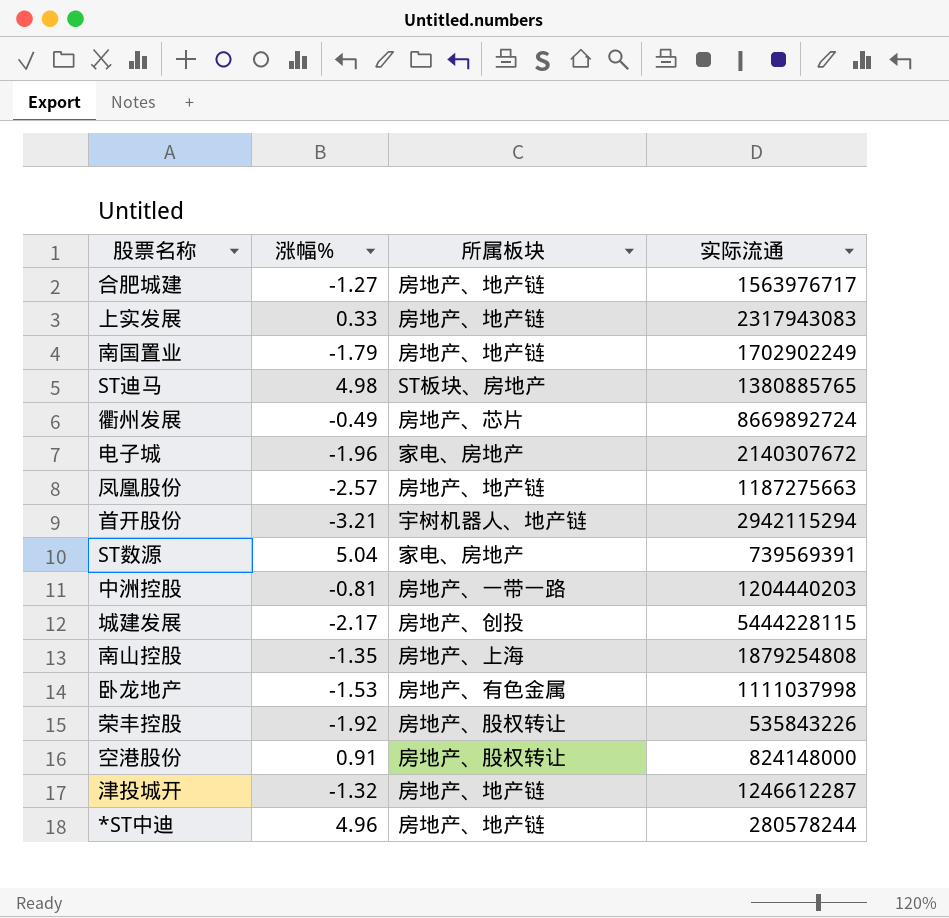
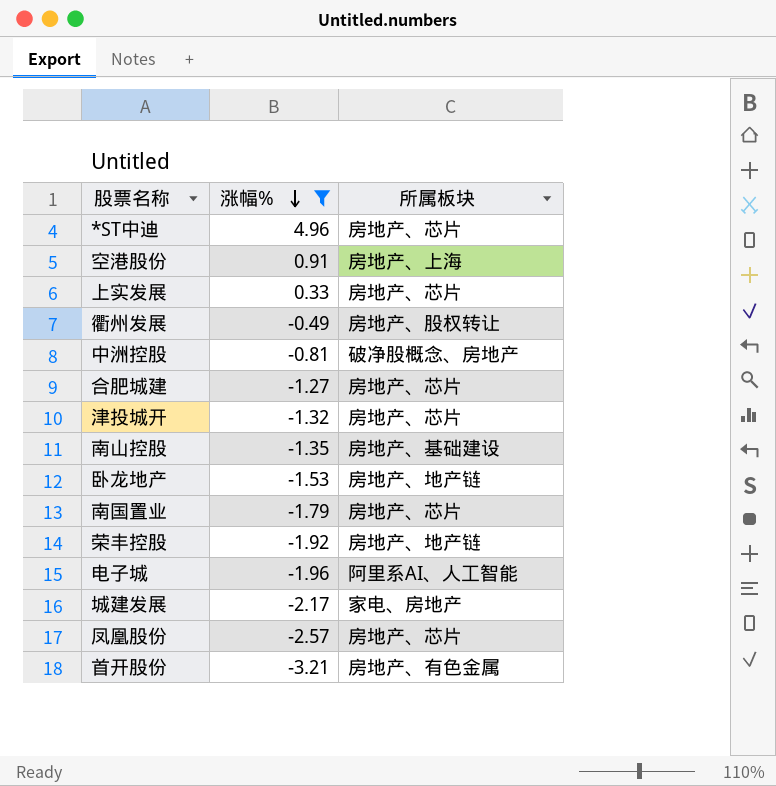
filter: none -> 涨幅% <= 4.96
row order: none -> 涨幅% descending
column 实际流通 | position: 4 -> none
*ST中迪 | 所属板块: 房地产、地产链 -> 房地产、芯片
空港股份 | 所属板块: 房地产、股权转让 -> 房地产、上海
上实发展 | 所属板块: 房地产、地产链 -> 房地产、芯片
衢州发展 | 所属板块: 房地产、芯片 -> 房地产、股权转让
中洲控股 | 所属板块: 房地产、一带一路 -> 破净股概念、房地产
合肥城建 | 所属板块: 房地产、地产链 -> 房地产、芯片
津投城开 | 所属板块: 房地产、地产链 -> 房地产、芯片
南山控股 | 所属板块: 房地产、上海 -> 房地产、基础建设
卧龙地产 | 所属板块: 房地产、有色金属 -> 房地产、地产链
南国置业 | 所属板块: 房地产、地产链 -> 房地产、芯片
荣丰控股 | 所属板块: 房地产、股权转让 -> 房地产、地产链
电子城 | 所属板块: 家电、房地产 -> 阿里系AI、人工智能
城建发展 | 所属板块: 房地产、创投 -> 家电、房地产
凤凰股份 | 所属板块: 房地产、地产链 -> 房地产、芯片
首开股份 | 所属板块: 宇树机器人、地产链 -> 房地产、有色金属

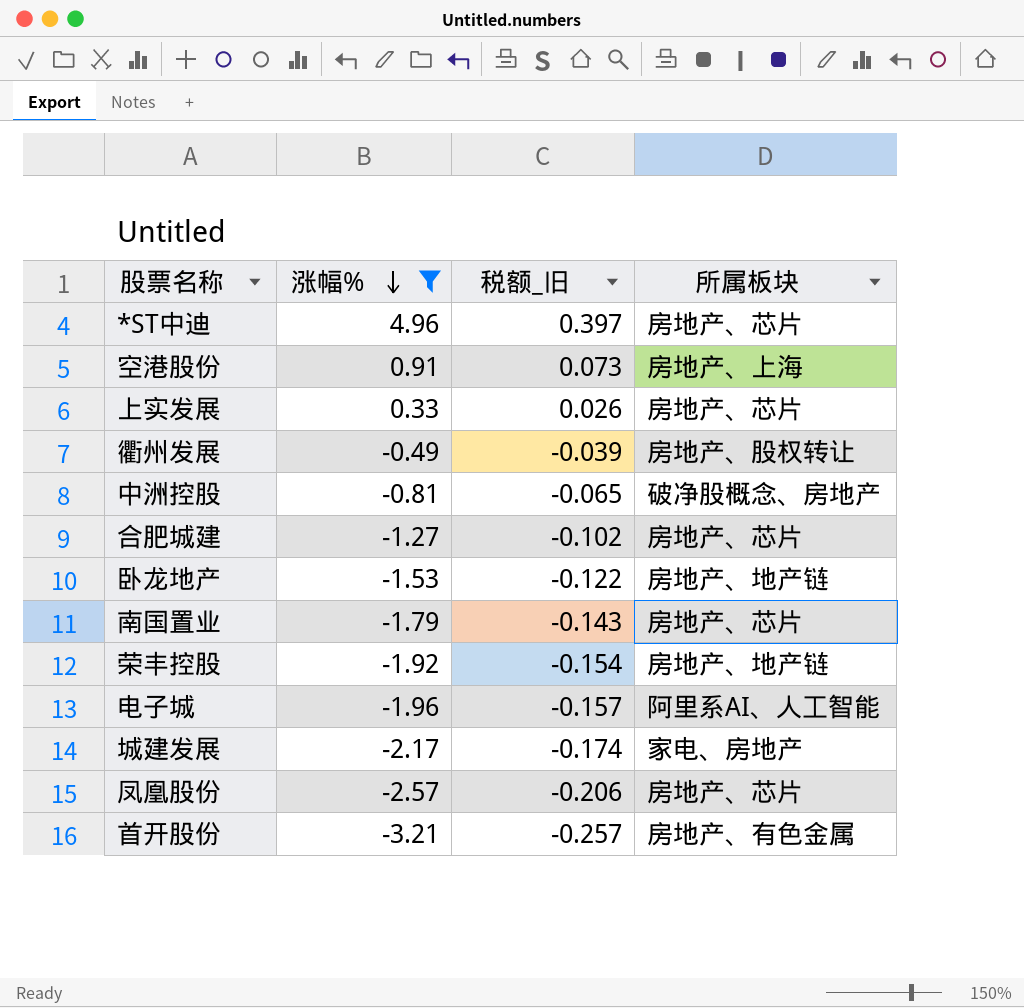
column 税额_旧 | formula: none -> [涨幅%] * 0.08
row 津投城开: -1.32 | 房地产、芯片 -> none
row 南山控股: -1.35 | 房地产、基础建设 -> none

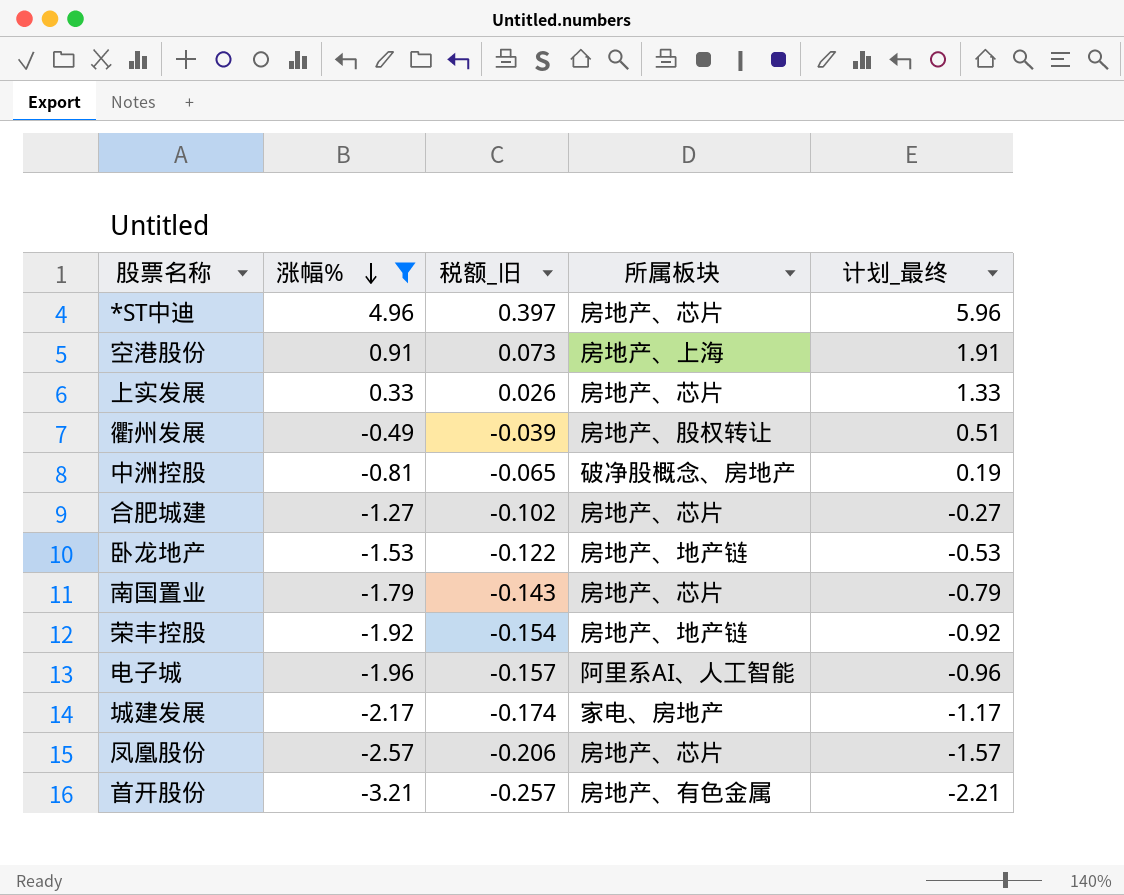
column 计划_最终 | formula: none -> [涨幅%] + 1

